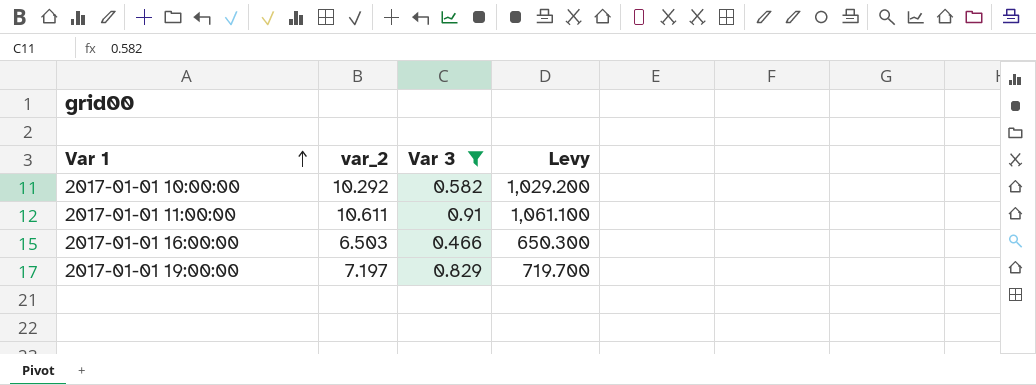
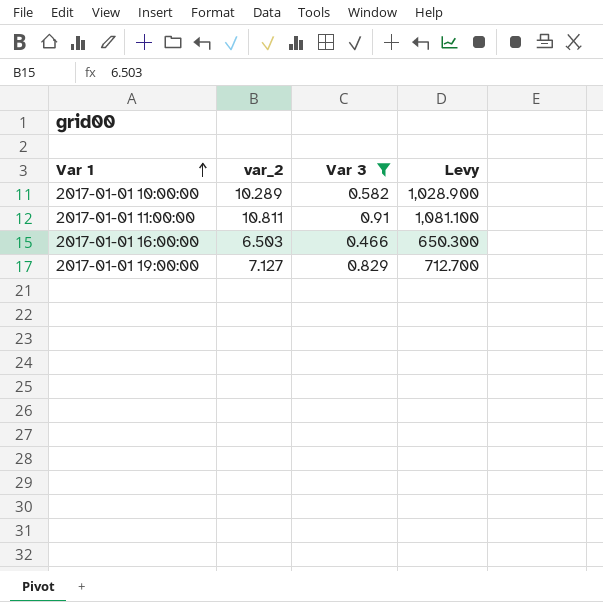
2017-01-01 10:00:00 | var_2: 10.292 -> 10.289
2017-01-01 10:00:00 | Levy: 1,029.200 -> 1,028.900
2017-01-01 11:00:00 | var_2: 10.611 -> 10.811
2017-01-01 11:00:00 | Levy: 1,061.100 -> 1,081.100
2017-01-01 19:00:00 | var_2: 7.197 -> 7.127
2017-01-01 19:00:00 | Levy: 719.700 -> 712.700

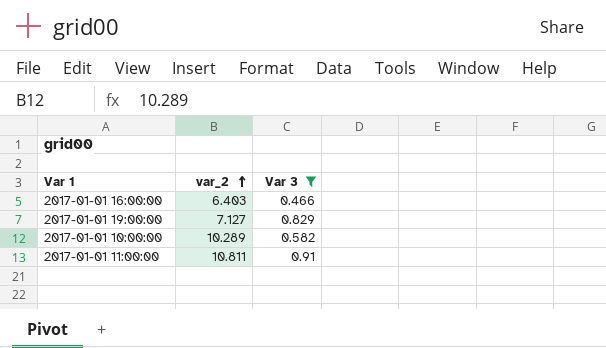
row order: Var 1 ascending -> var_2 ascending
column Levy | formula: [var_2] * 100 -> none
2017-01-01 16:00:00 | var_2: 6.503 -> 6.403

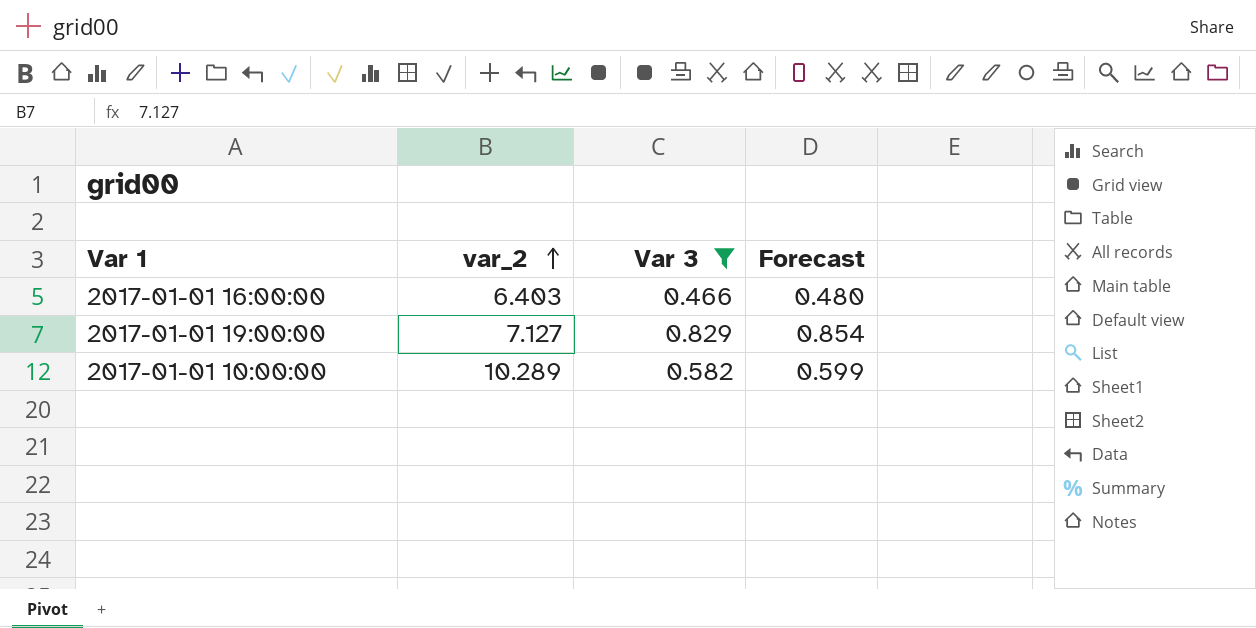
column Forecast | formula: none -> [Var 3] * 1.03
row 2017-01-01 11:00:00: 10.811 | 0.91 -> none

